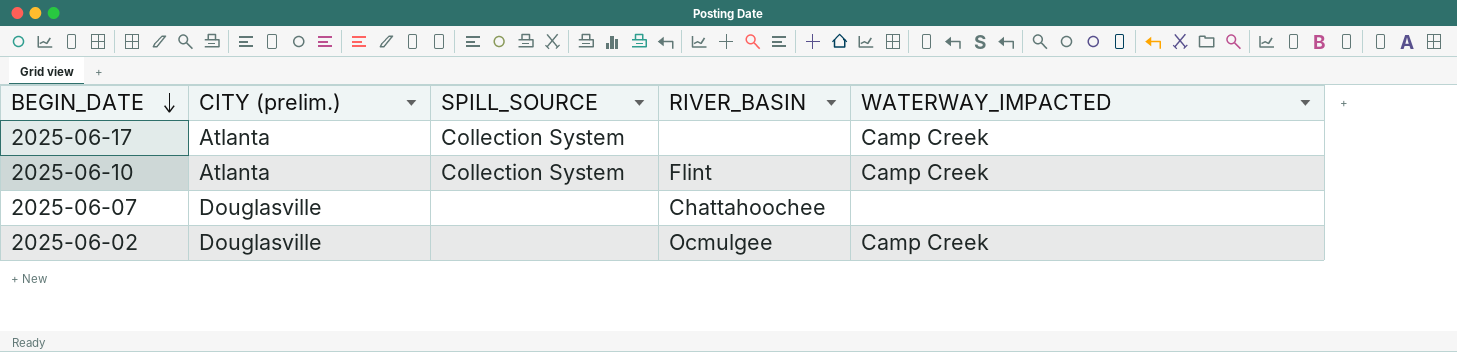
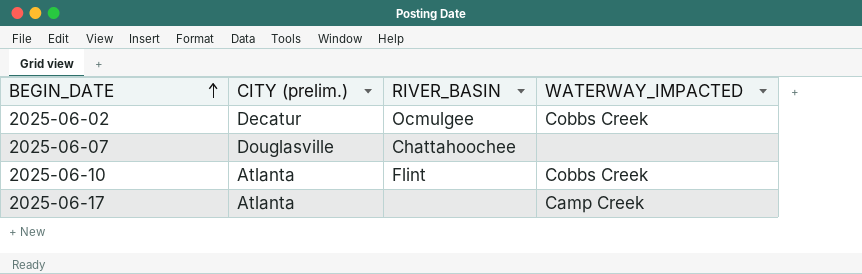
row order: BEGIN_DATE descending -> BEGIN_DATE ascending
column SPILL_SOURCE | position: 3 -> none
2025-06-02 | CITY (prelim.): Douglasville -> Decatur
2025-06-02 | WATERWAY_IMPACTED: Camp Creek -> Cobbs Creek
2025-06-10 | WATERWAY_IMPACTED: Camp Creek -> Cobbs Creek

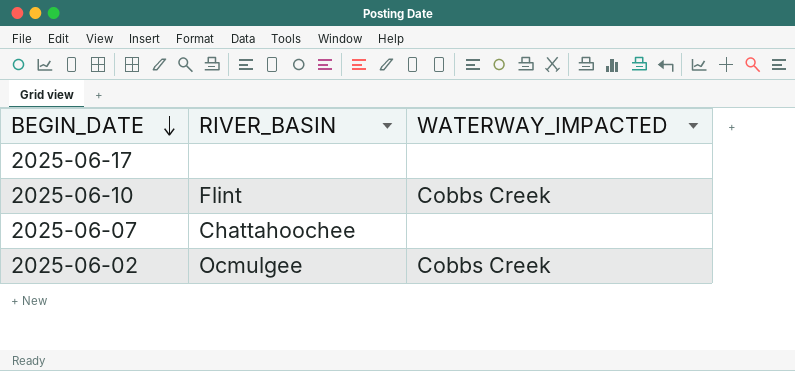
row order: BEGIN_DATE ascending -> BEGIN_DATE descending
column CITY (prelim.) | position: 2 -> none
2025-06-17 | WATERWAY_IMPACTED: Camp Creek -> none

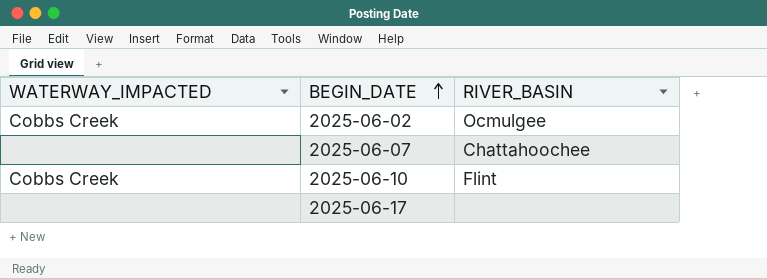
row order: BEGIN_DATE descending -> BEGIN_DATE ascending
column WATERWAY_IMPACTED | position: 3 -> 1

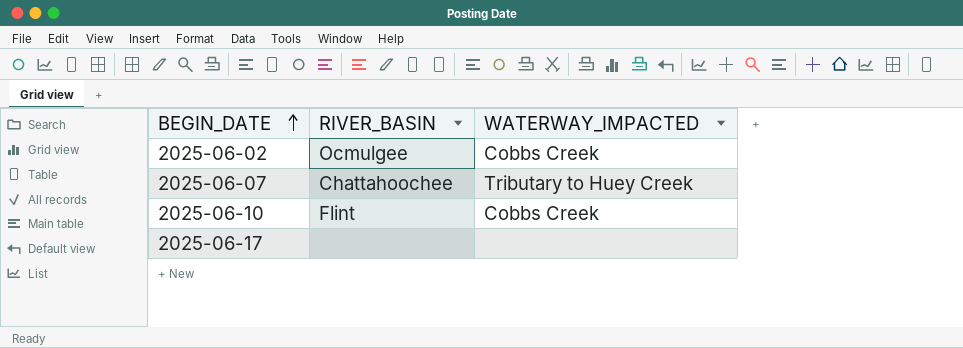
column WATERWAY_IMPACTED | position: 1 -> 3
2025-06-07 | WATERWAY_IMPACTED: none -> Tributary to Huey Creek

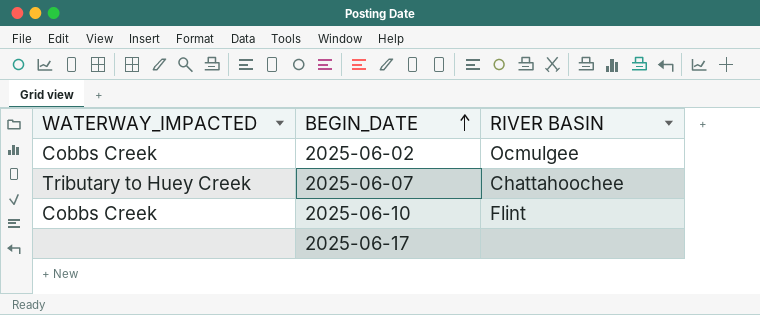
column WATERWAY_IMPACTED | position: 3 -> 1
column name: RIVER_BASIN -> RIVER BASIN

